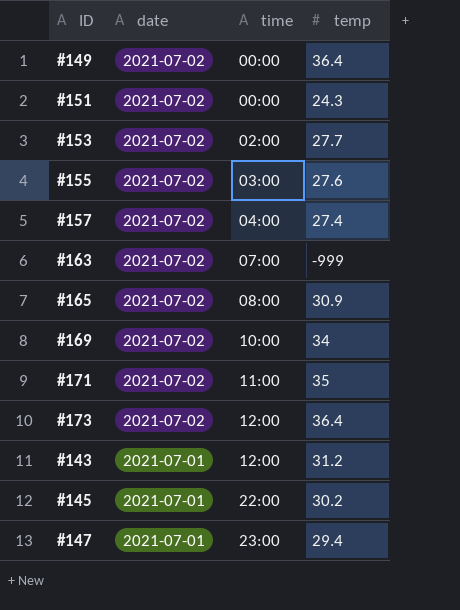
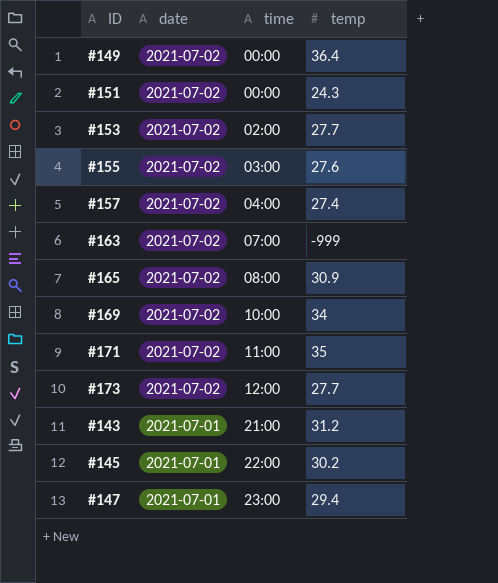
#173 | temp: 36.4 -> 27.7
#143 | time: 12:00 -> 21:00

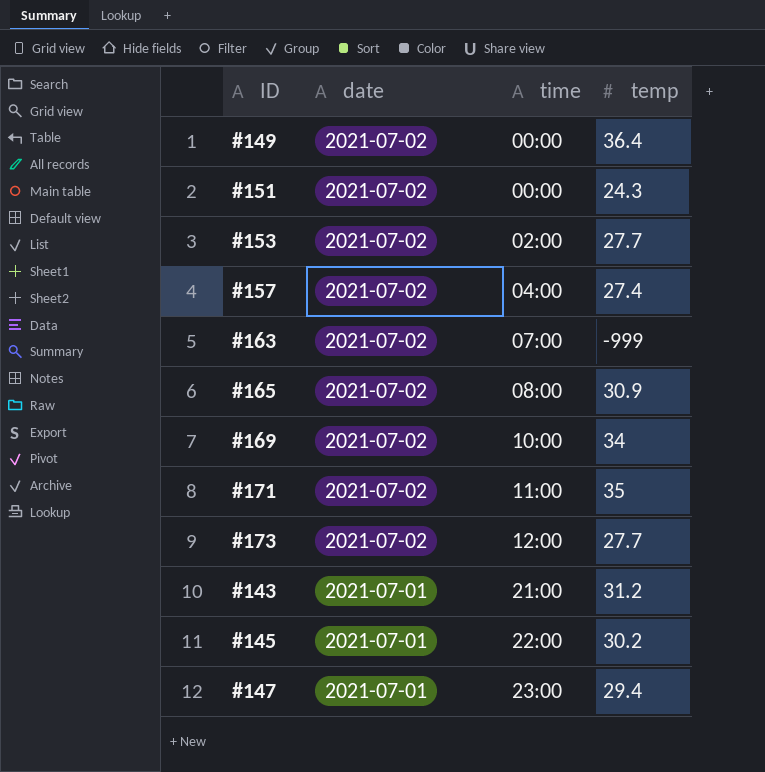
row #155: 2021-07-02 | 03:00 | 27.6 -> none

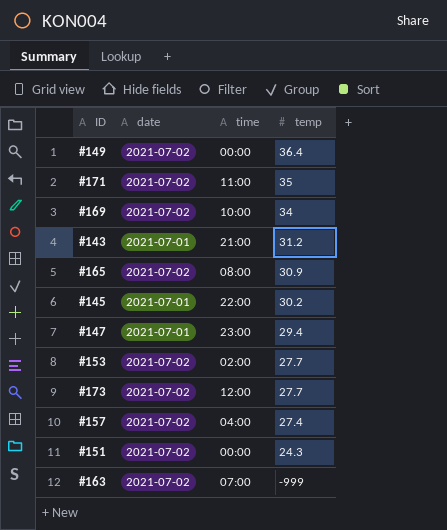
row order: date descending -> temp descending

